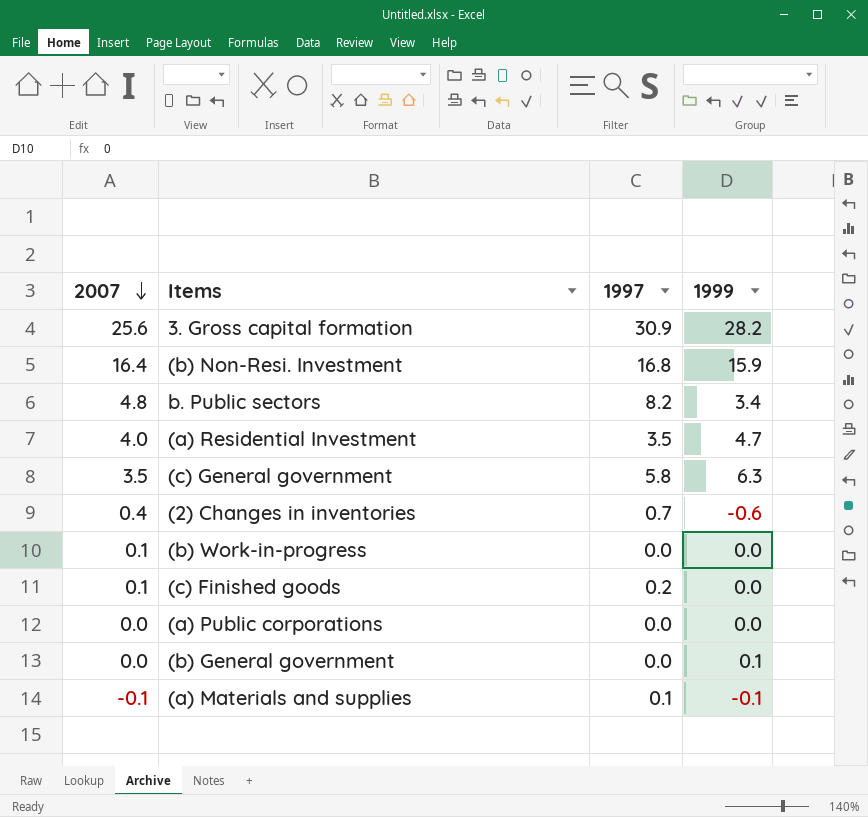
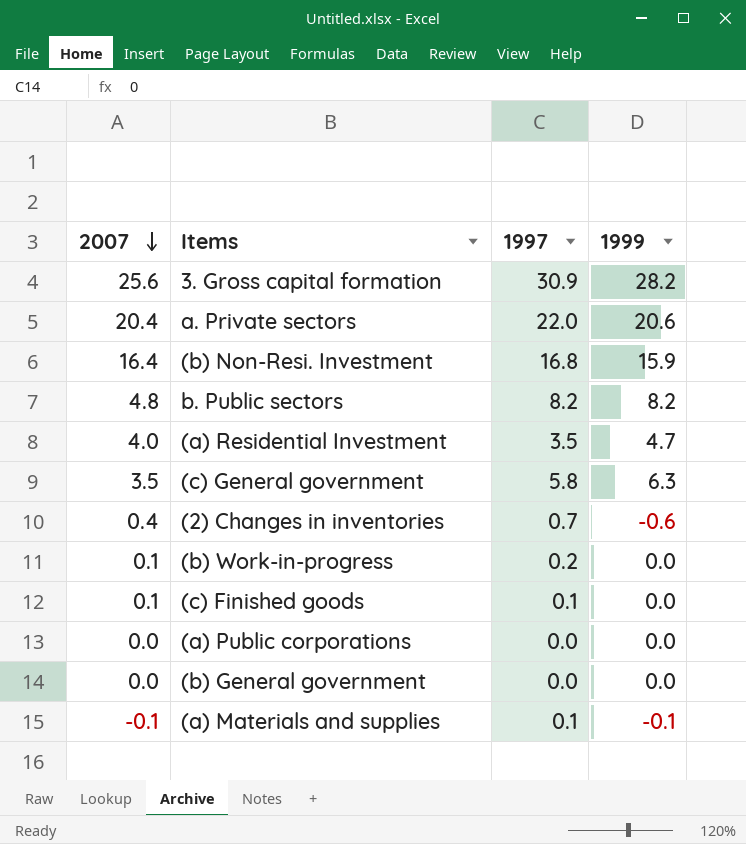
row a. Private sectors: none -> 20.4 | 22.0 | 20.6
b. Public sectors | 1999: 3.4 -> 8.2
(b) Work-in-progress | 1997: 0.0 -> 0.2
(c) Finished goods | 1997: 0.2 -> 0.1
(b) General government | 1999: 0.1 -> 0.0

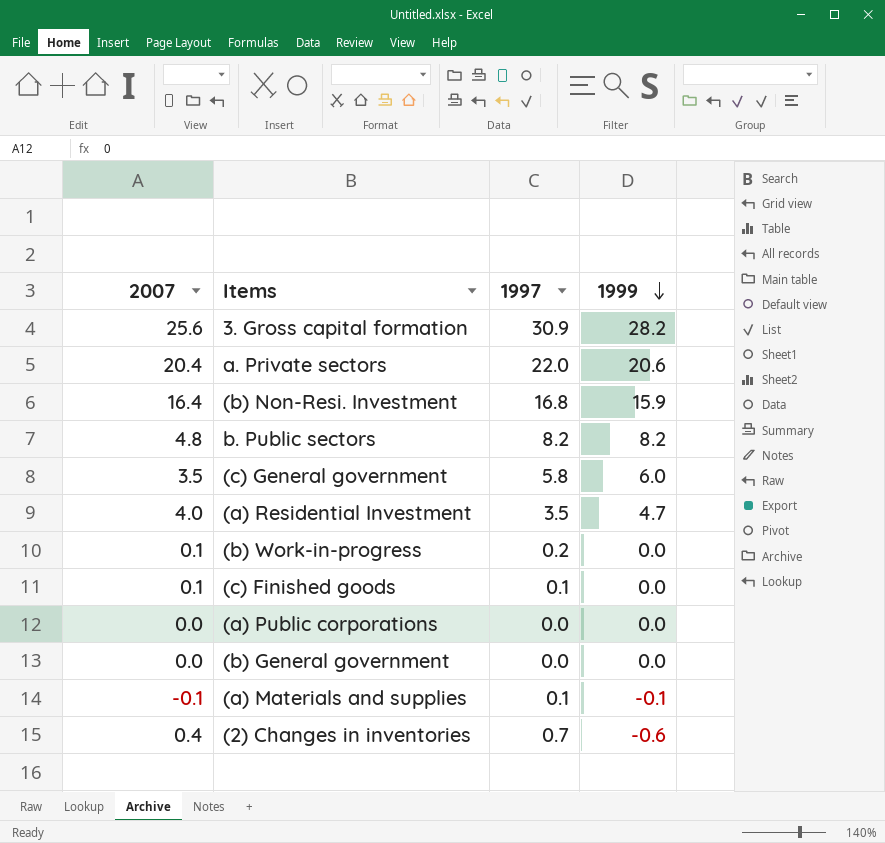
row order: 2007 descending -> 1999 descending
(c) General government | 1999: 6.3 -> 6.0

